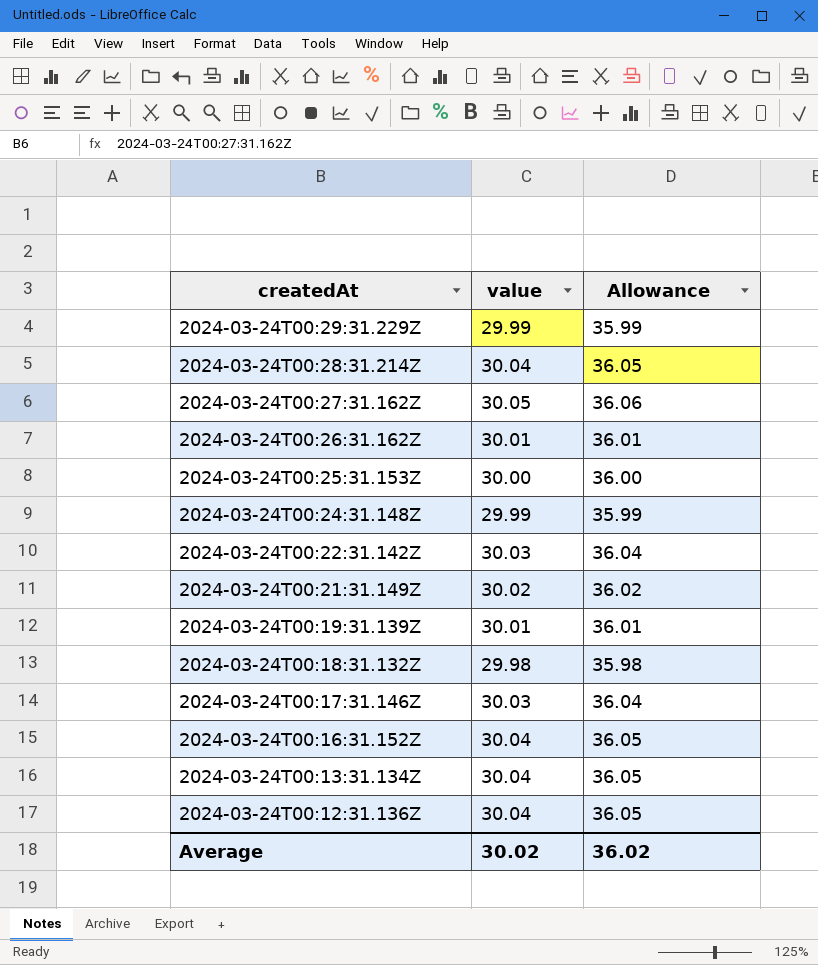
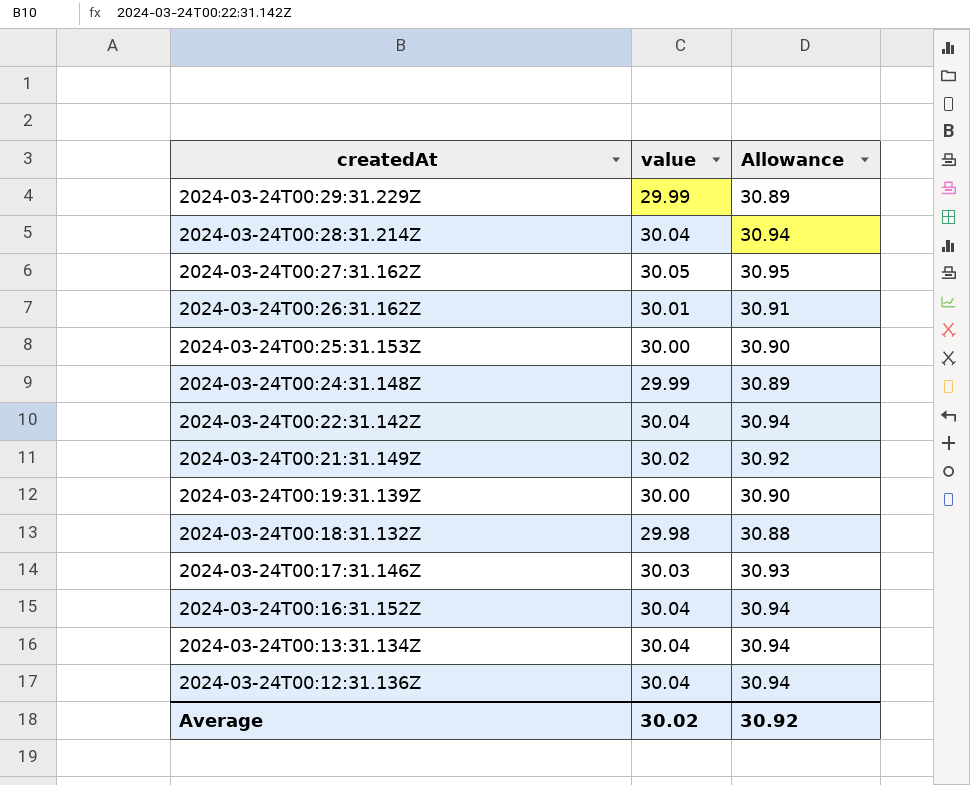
column Allowance | formula: [value] * 1.2 -> [value] * 1.03
2024-03-24T00:22:31.142Z | value: 30.03 -> 30.04
2024-03-24T00:19:31.139Z | value: 30.01 -> 30.00
Average | Allowance: 36.02 -> 30.92

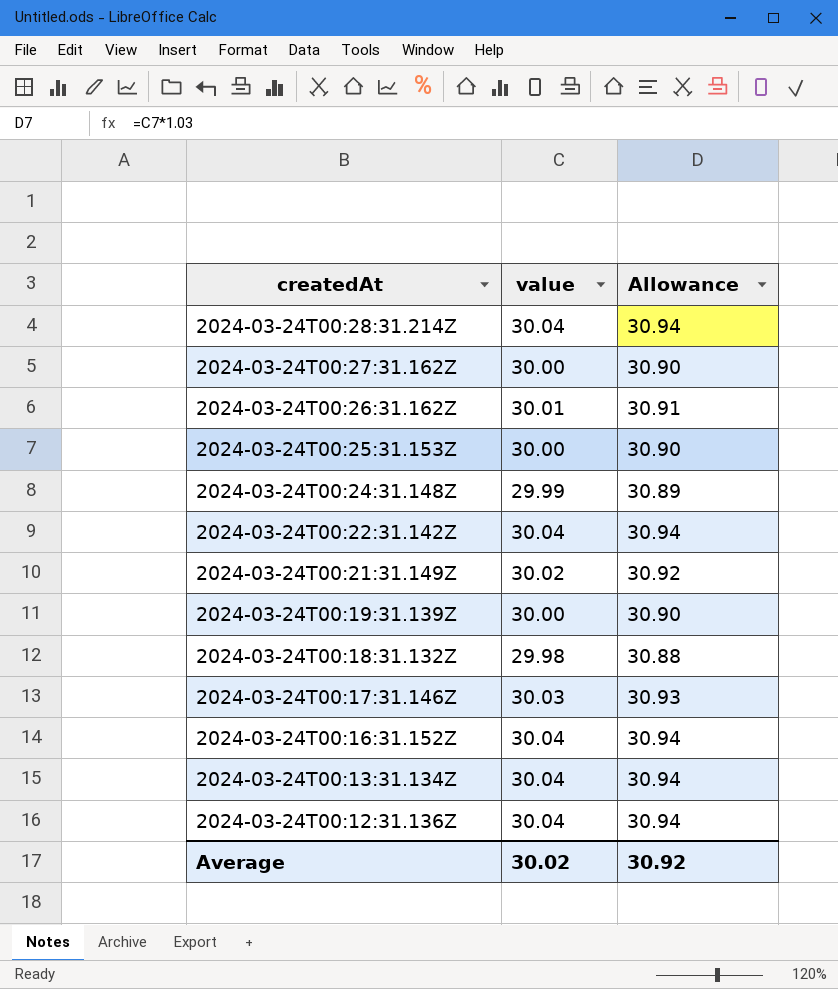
row 2024-03-24T00:29:31.229Z: 29.99 | 30.89 -> none
2024-03-24T00:27:31.162Z | value: 30.05 -> 30.00
2024-03-24T00:27:31.162Z | Allowance: 30.95 -> 30.90

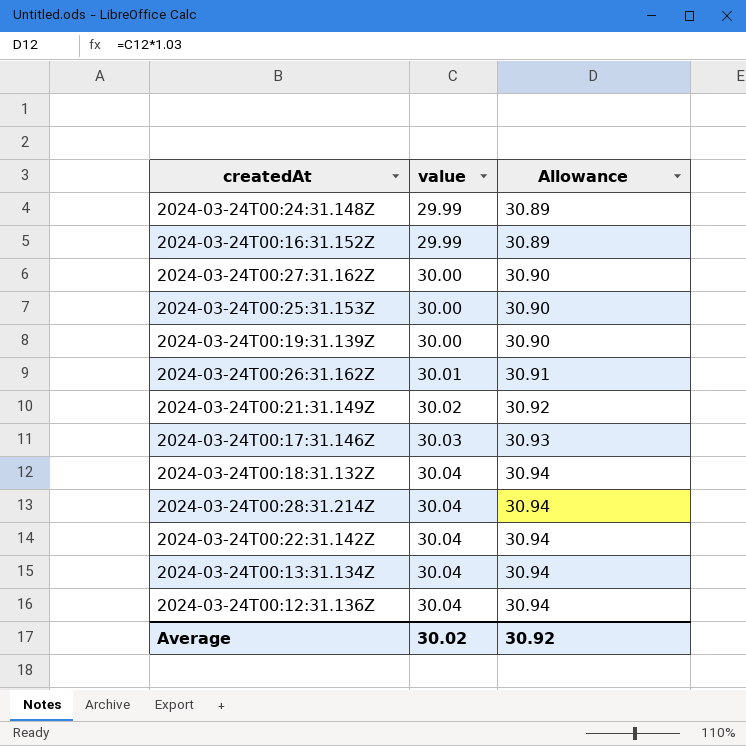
row order: createdAt descending -> value ascending
2024-03-24T00:16:31.152Z | value: 30.04 -> 29.99
2024-03-24T00:16:31.152Z | Allowance: 30.94 -> 30.89
2024-03-24T00:18:31.132Z | value: 29.98 -> 30.04
2024-03-24T00:18:31.132Z | Allowance: 30.88 -> 30.94

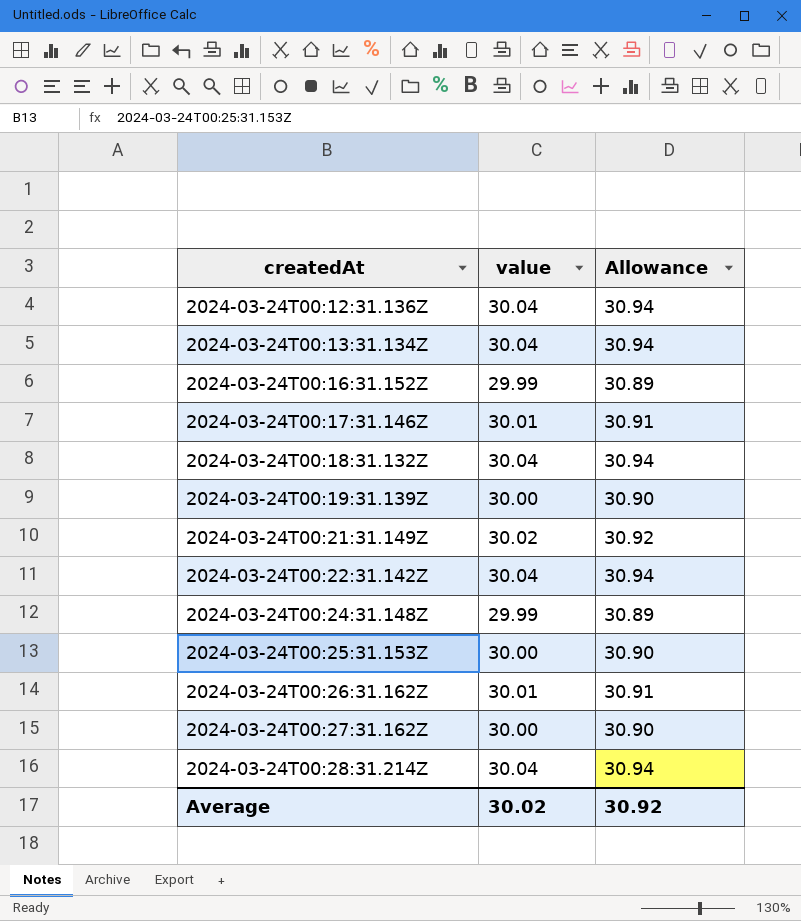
row order: value ascending -> createdAt ascending
2024-03-24T00:17:31.146Z | value: 30.03 -> 30.01
2024-03-24T00:17:31.146Z | Allowance: 30.93 -> 30.91

